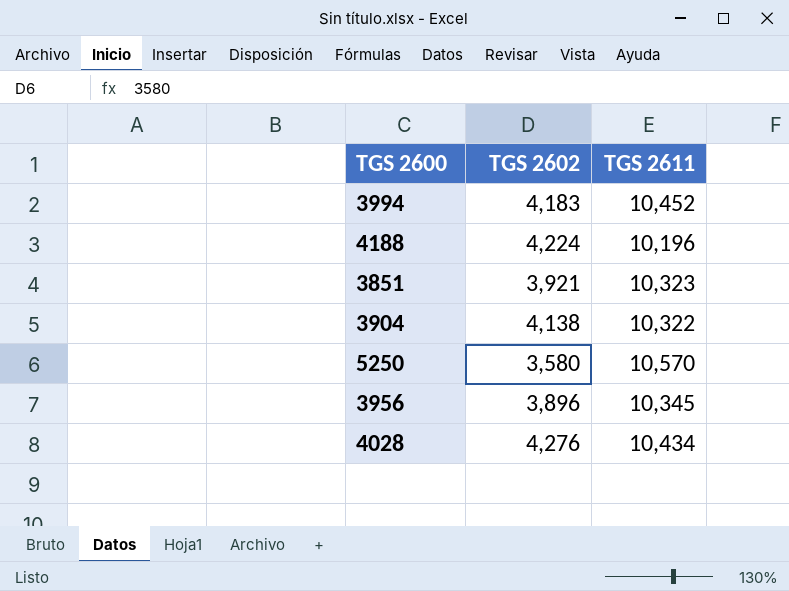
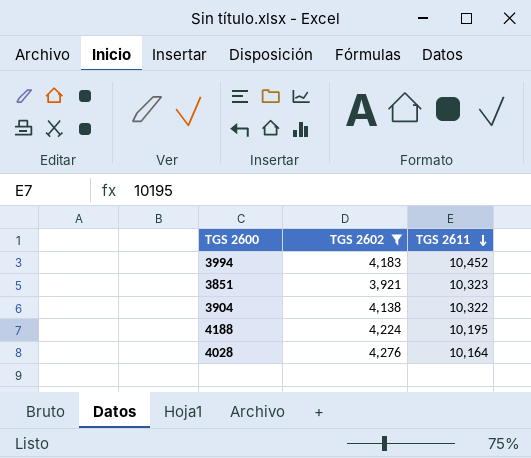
filter: none -> TGS 2602 >= 3,921
row order: none -> TGS 2611 descending
4188 | TGS 2611: 10,196 -> 10,195
4028 | TGS 2611: 10,434 -> 10,164

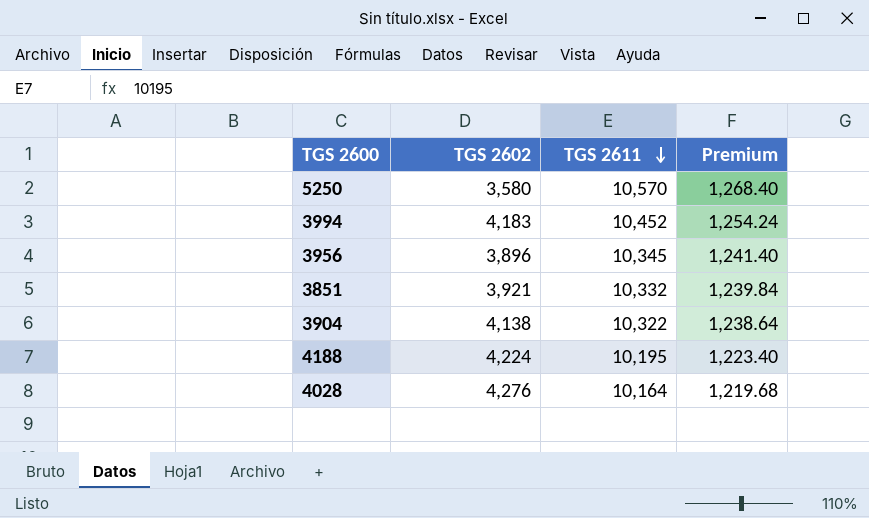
filter: TGS 2602 >= 3,921 -> none
column Premium | formula: none -> [TGS 2611] * 0.12
3851 | TGS 2611: 10,323 -> 10,332

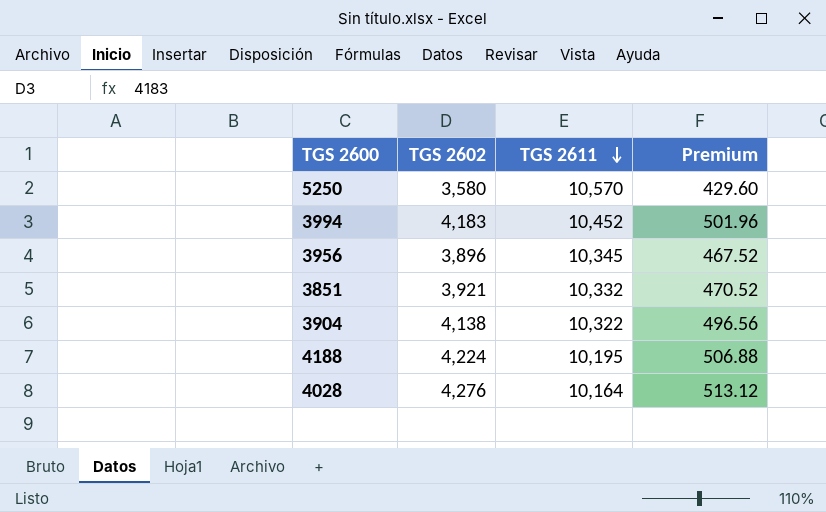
column Premium | formula: [TGS 2611] * 0.12 -> [TGS 2602] * 0.12

